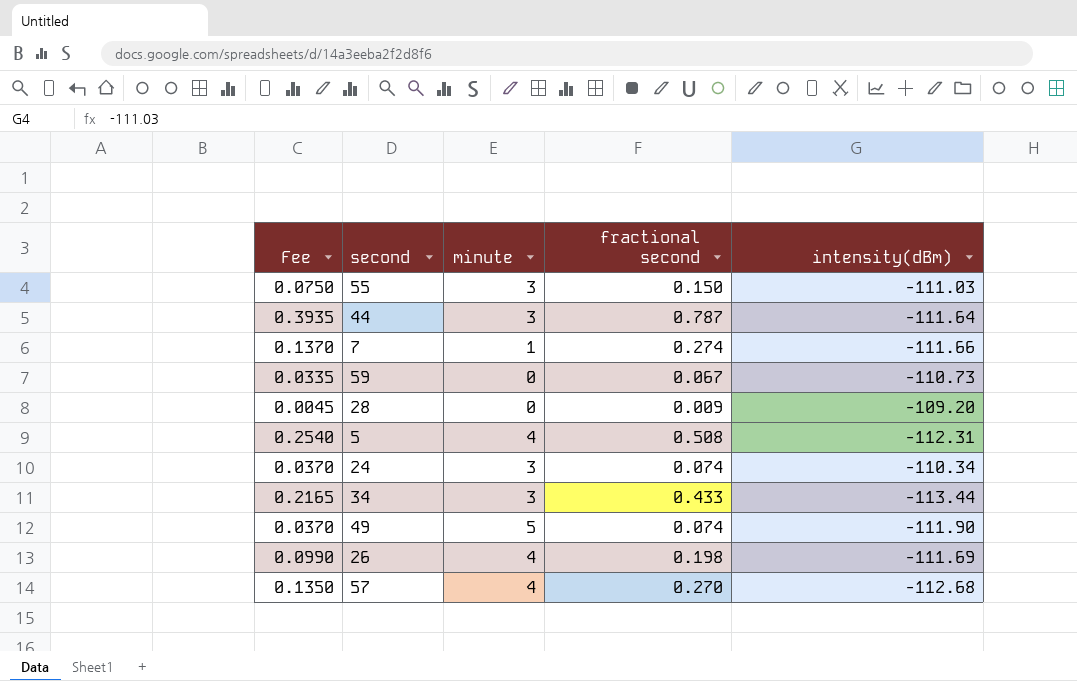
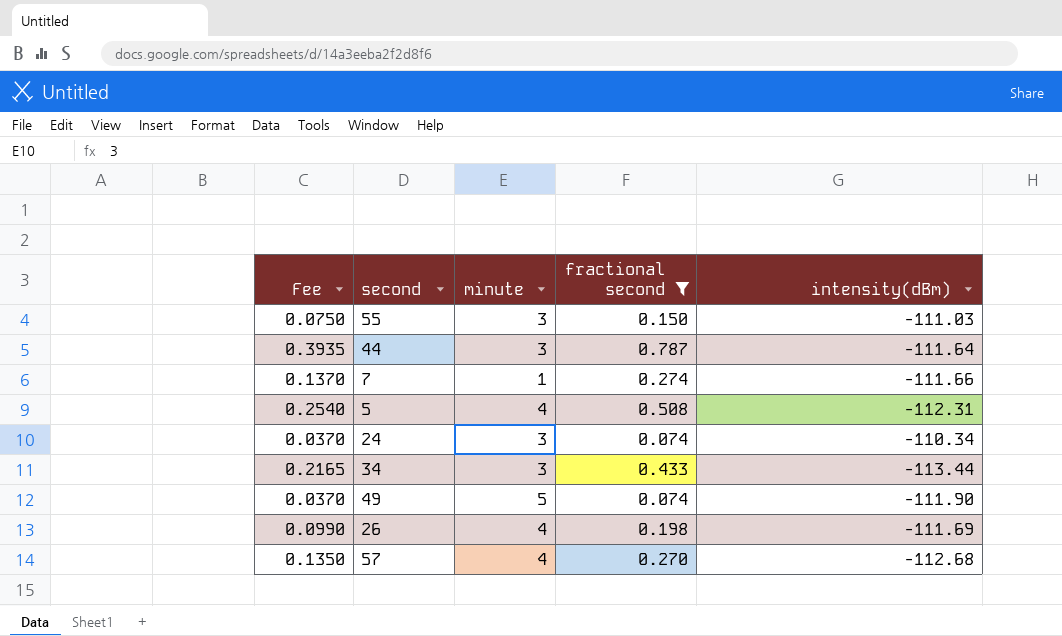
filter: none -> fractional second >= 0.074

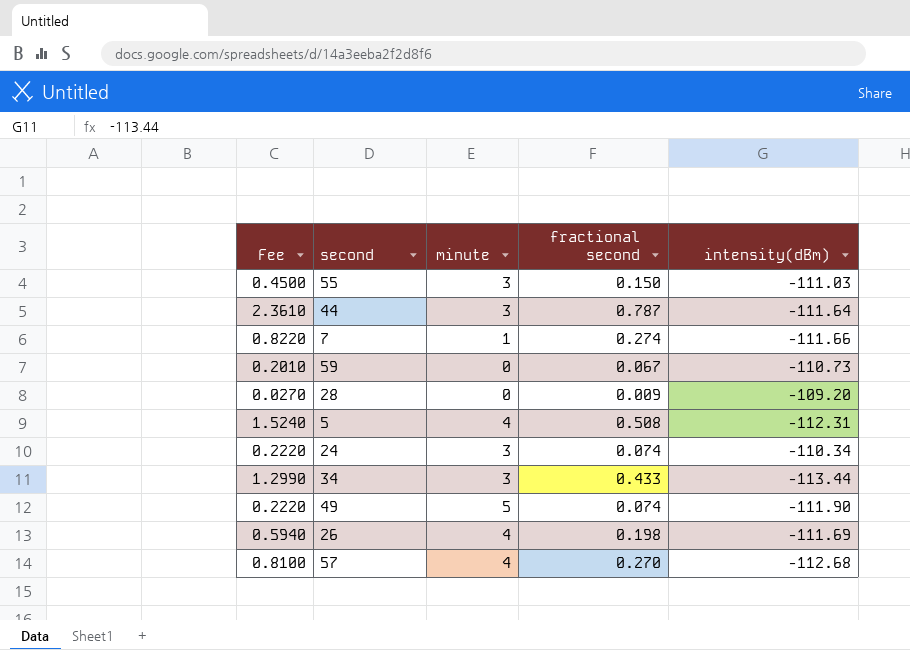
filter: fractional second >= 0.074 -> none
column Fee | formula: [fractional second] * 0.5 -> [fractional second] * 3

